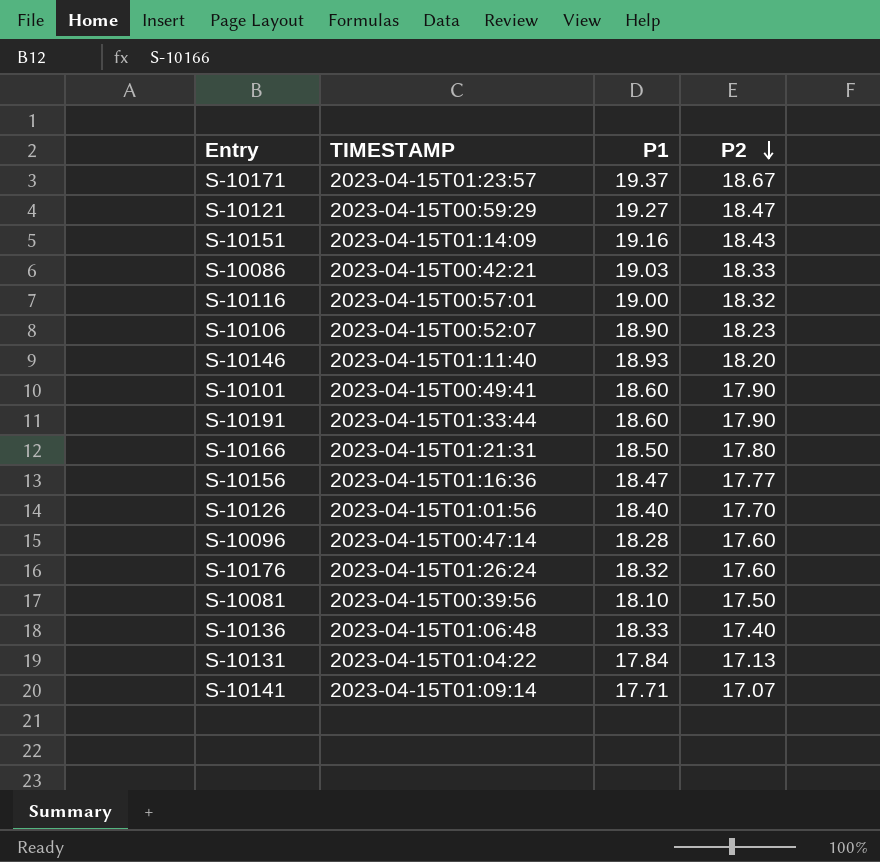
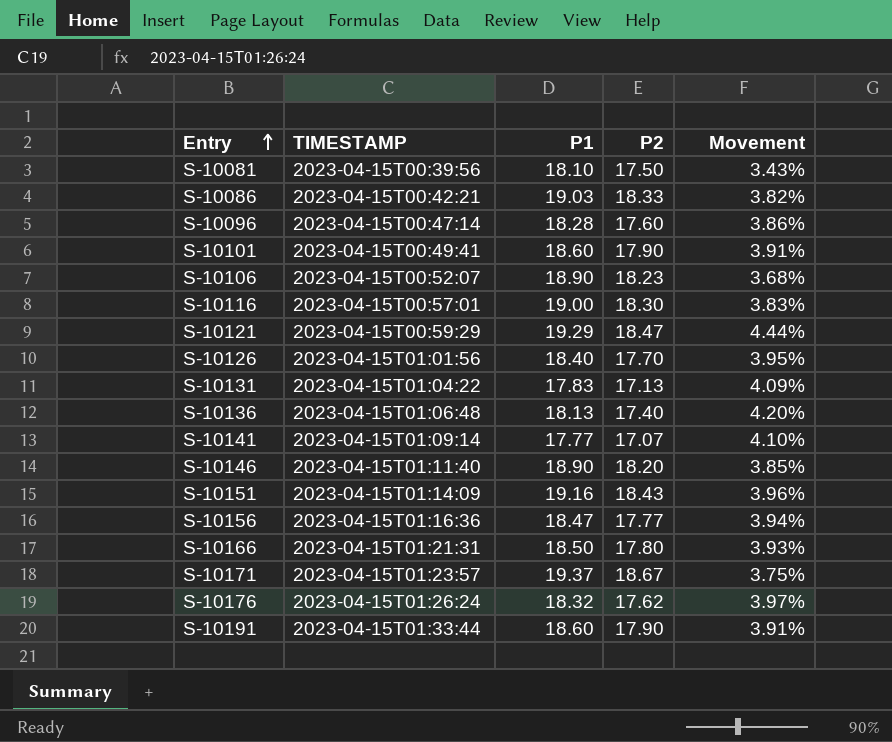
row order: P2 descending -> Entry ascending
column Movement | formula: none -> ([P1] - [P2]) / [P2]
S-10116 | P2: 18.32 -> 18.30
S-10121 | P1: 19.27 -> 19.29
S-10131 | P1: 17.84 -> 17.83
S-10136 | P1: 18.33 -> 18.13
S-10141 | P1: 17.71 -> 17.77
S-10146 | P1: 18.93 -> 18.90
S-10176 | P2: 17.60 -> 17.62

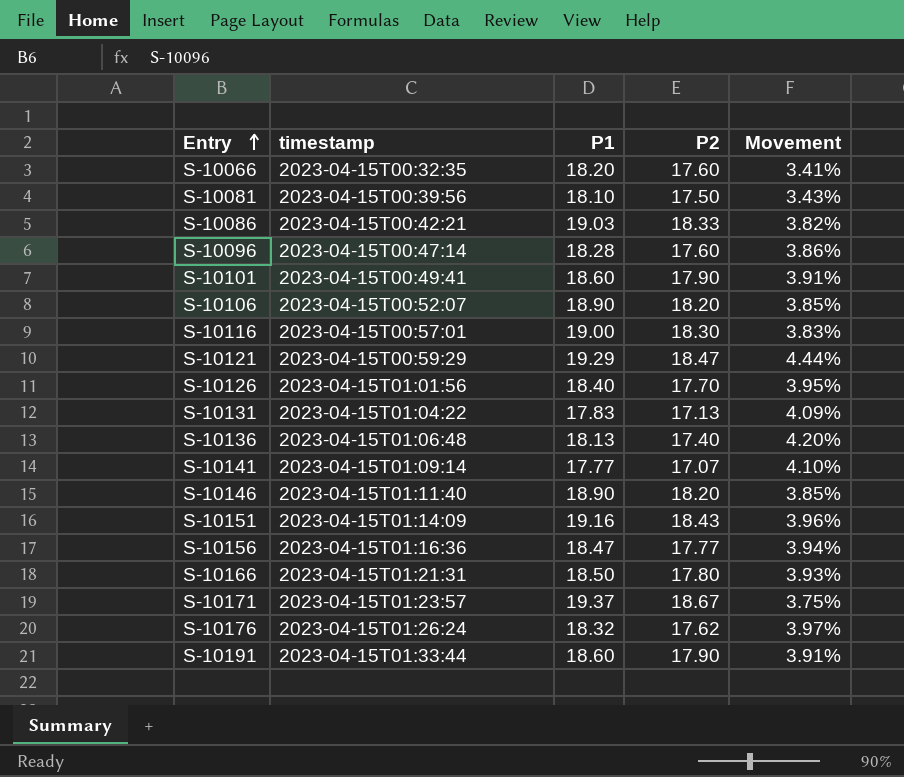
column name: TIMESTAMP -> timestamp
row S-10066: none -> 2023-04-15T00:32:35 | 18.20 | 17.60 | 3.41%
S-10106 | P2: 18.23 -> 18.20
S-10106 | Movement: 3.68% -> 3.85%

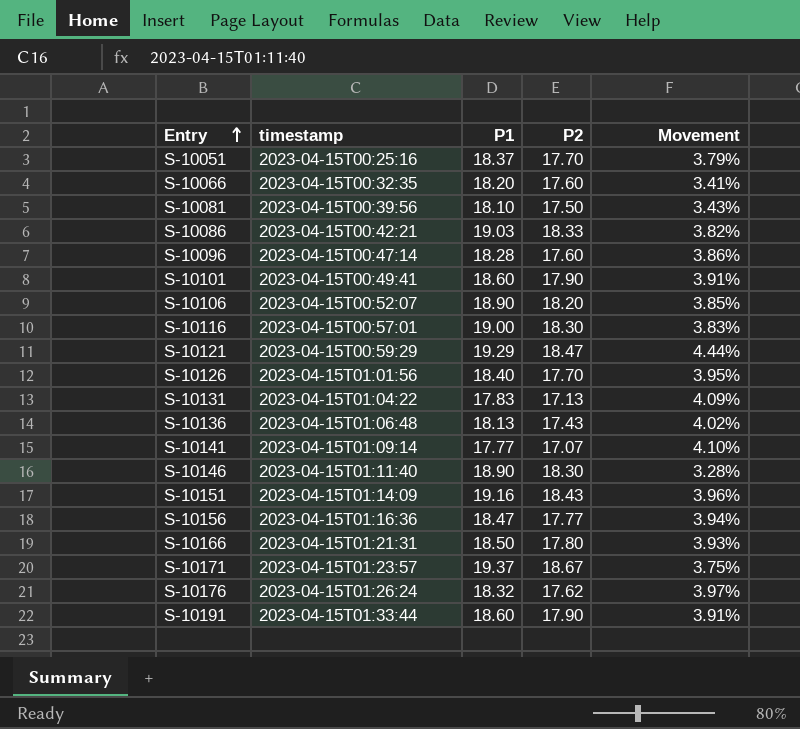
row S-10051: none -> 2023-04-15T00:25:16 | 18.37 | 17.70 | 3.79%
S-10136 | P2: 17.40 -> 17.43
S-10136 | Movement: 4.20% -> 4.02%
S-10146 | P2: 18.20 -> 18.30
S-10146 | Movement: 3.85% -> 3.28%

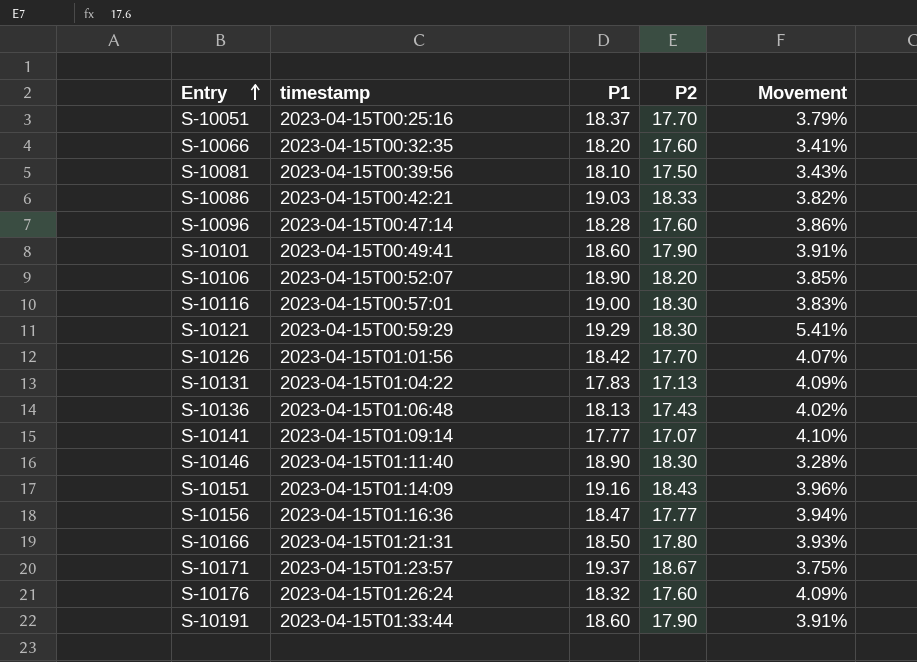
S-10121 | P2: 18.47 -> 18.30
S-10121 | Movement: 4.44% -> 5.41%
S-10126 | P1: 18.40 -> 18.42
S-10126 | Movement: 3.95% -> 4.07%
S-10176 | P2: 17.62 -> 17.60
S-10176 | Movement: 3.97% -> 4.09%

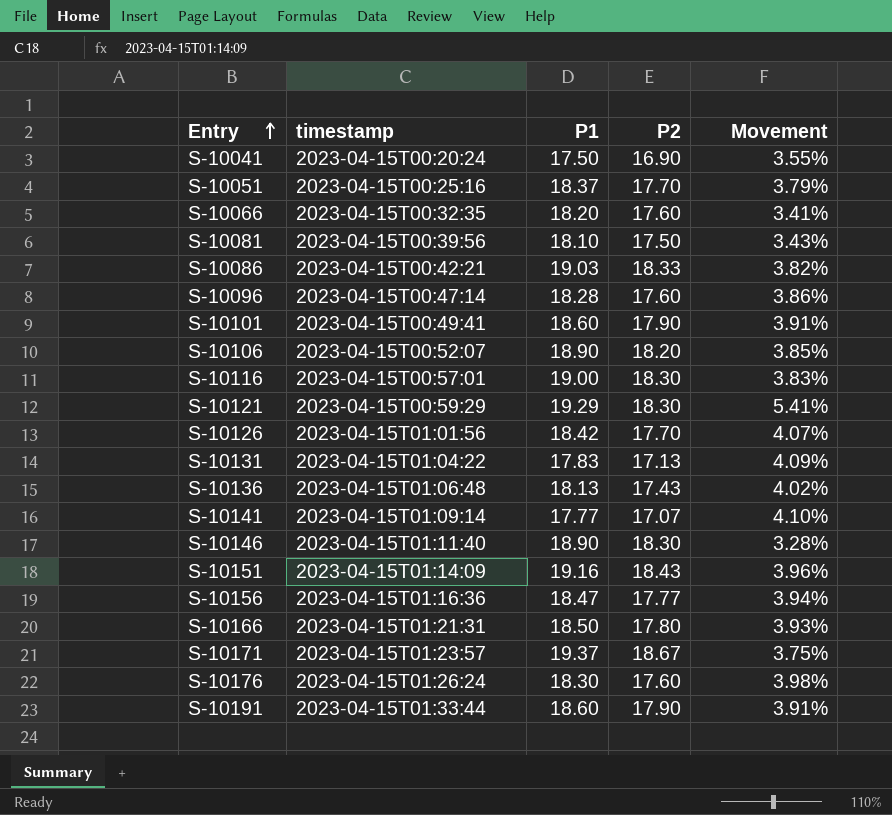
row S-10041: none -> 2023-04-15T00:20:24 | 17.50 | 16.90 | 3.55%
S-10176 | P1: 18.32 -> 18.30
S-10176 | Movement: 4.09% -> 3.98%

